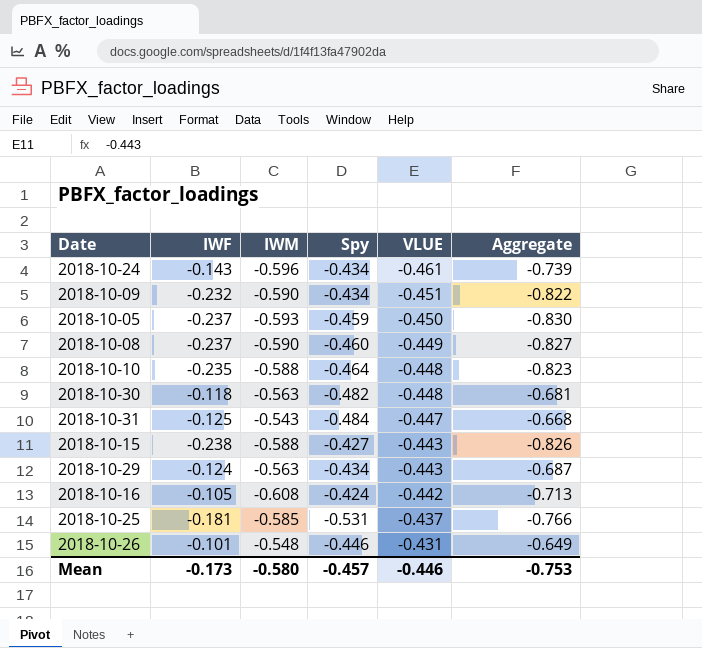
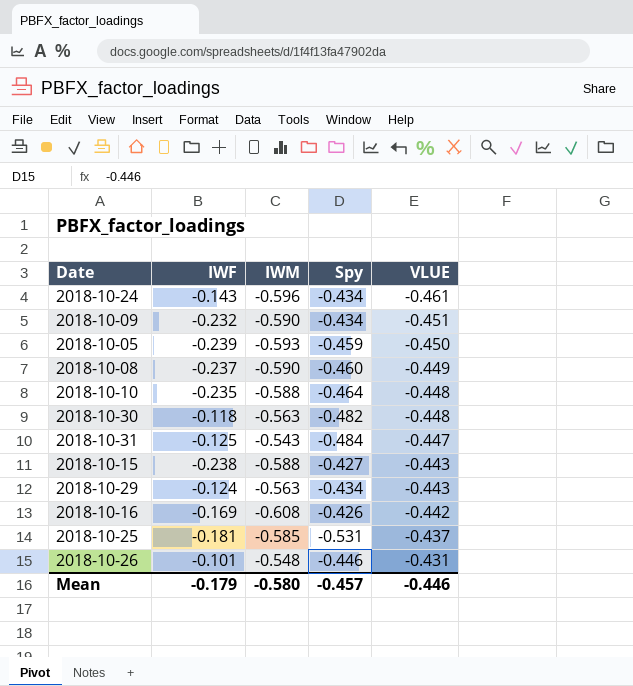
column Aggregate | formula: [IWF] + [IWM] -> none
2018-10-05 | IWF: -0.237 -> -0.239
2018-10-16 | IWF: -0.105 -> -0.169
2018-10-16 | Spy: -0.424 -> -0.426
Mean | IWF: -0.173 -> -0.179

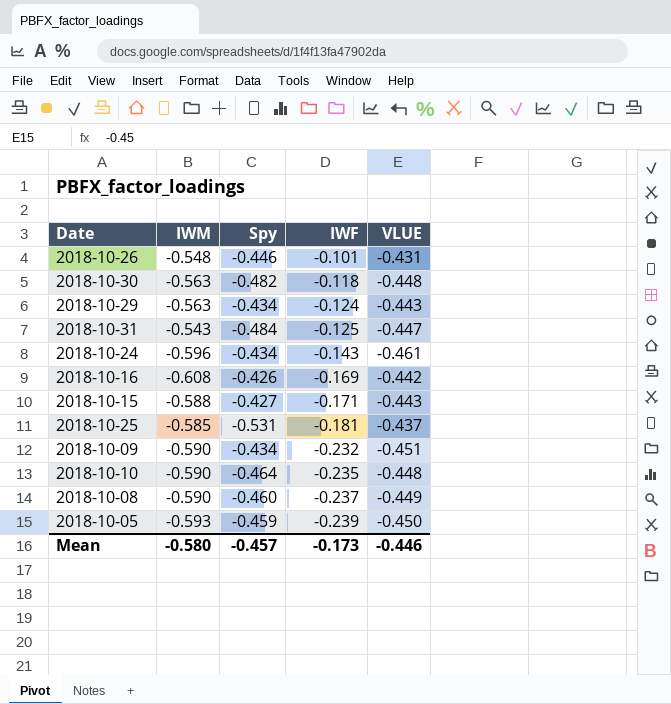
row order: VLUE ascending -> IWF descending
column IWF | position: 2 -> 4
2018-10-15 | IWF: -0.238 -> -0.171
2018-10-10 | IWM: -0.588 -> -0.590
Mean | IWF: -0.179 -> -0.173

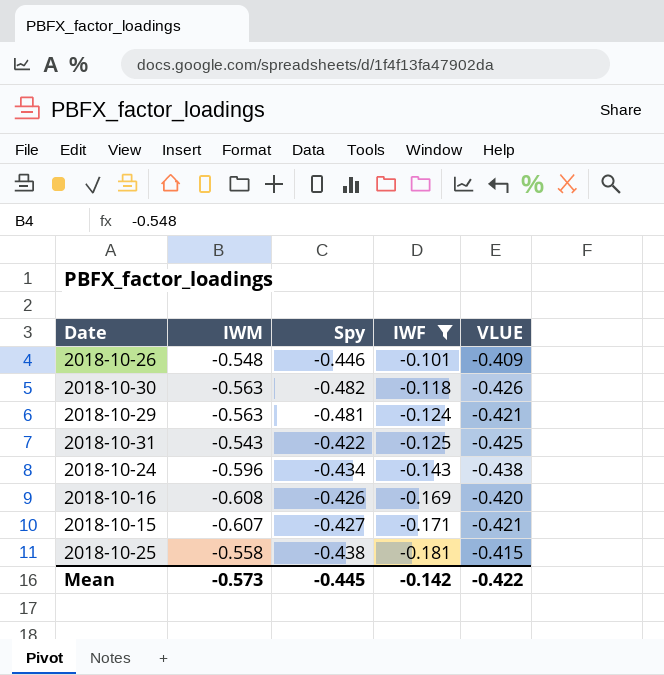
filter: none -> IWF >= -0.181
2018-10-26 | VLUE: -0.431 -> -0.409
2018-10-30 | VLUE: -0.448 -> -0.426
2018-10-29 | Spy: -0.434 -> -0.481
2018-10-29 | VLUE: -0.443 -> -0.421
2018-10-31 | Spy: -0.484 -> -0.422
2018-10-31 | VLUE: -0.447 -> -0.425
2018-10-24 | VLUE: -0.461 -> -0.438
2018-10-16 | VLUE: -0.442 -> -0.420
2018-10-15 | IWM: -0.588 -> -0.607
2018-10-15 | VLUE: -0.443 -> -0.421
2018-10-25 | IWM: -0.585 -> -0.558
2018-10-25 | Spy: -0.531 -> -0.438
2018-10-25 | VLUE: -0.437 -> -0.415
Mean | IWM: -0.580 -> -0.573
Mean | Spy: -0.457 -> -0.445
Mean | IWF: -0.173 -> -0.142
Mean | VLUE: -0.446 -> -0.422

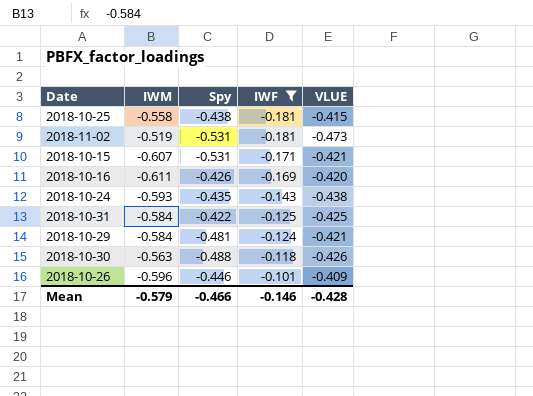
row order: IWF descending -> IWF ascending
row 2018-11-02: none -> -0.519 | -0.531 | -0.181 | -0.473
2018-10-15 | Spy: -0.427 -> -0.531
2018-10-16 | IWM: -0.608 -> -0.611
2018-10-24 | IWM: -0.596 -> -0.593
2018-10-24 | Spy: -0.434 -> -0.435
2018-10-31 | IWM: -0.543 -> -0.584
2018-10-29 | IWM: -0.563 -> -0.584
2018-10-30 | Spy: -0.482 -> -0.488
2018-10-26 | IWM: -0.548 -> -0.596
Mean | IWM: -0.573 -> -0.579
Mean | Spy: -0.445 -> -0.466
Mean | IWF: -0.142 -> -0.146
Mean | VLUE: -0.422 -> -0.428

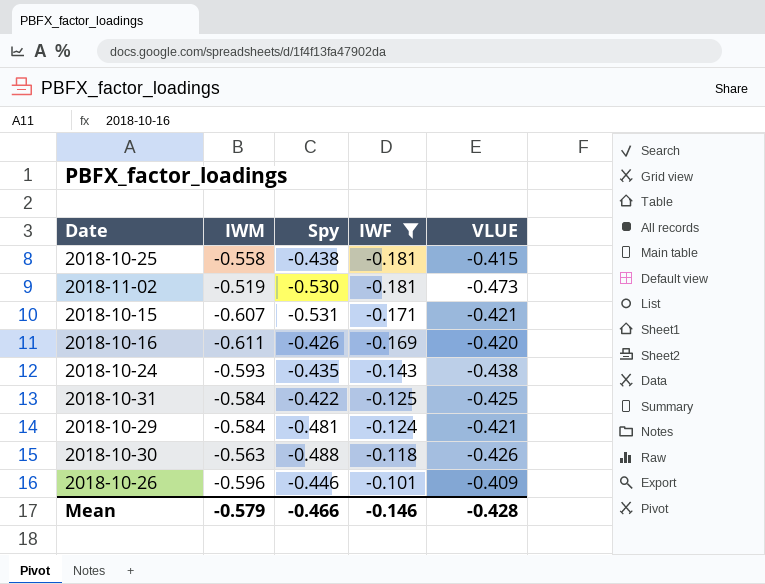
2018-11-02 | Spy: -0.531 -> -0.530

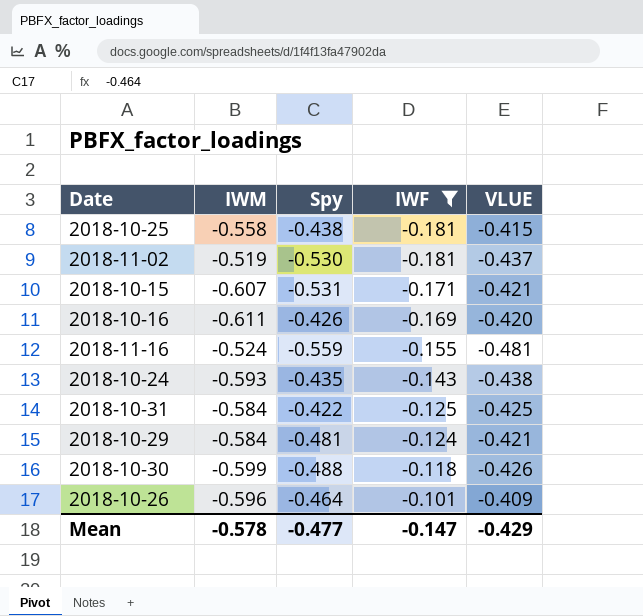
2018-11-02 | VLUE: -0.473 -> -0.437
row 2018-11-16: none -> -0.524 | -0.559 | -0.155 | -0.481
2018-10-30 | IWM: -0.563 -> -0.599
2018-10-26 | Spy: -0.446 -> -0.464
Mean | IWM: -0.579 -> -0.578
Mean | Spy: -0.466 -> -0.477
Mean | IWF: -0.146 -> -0.147
Mean | VLUE: -0.428 -> -0.429

